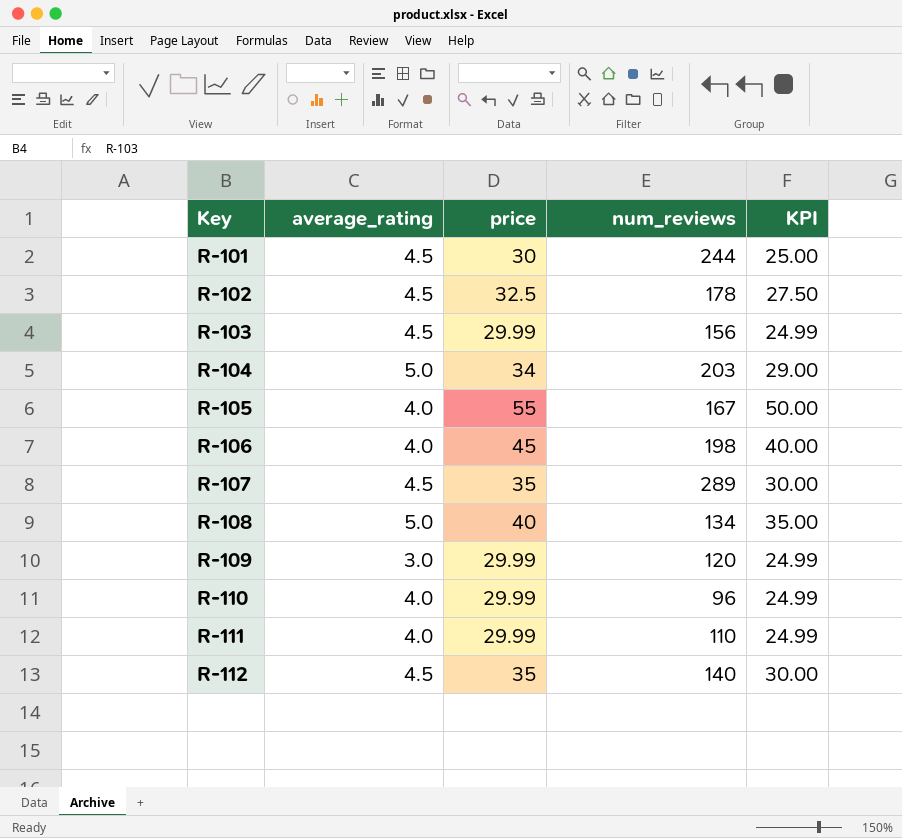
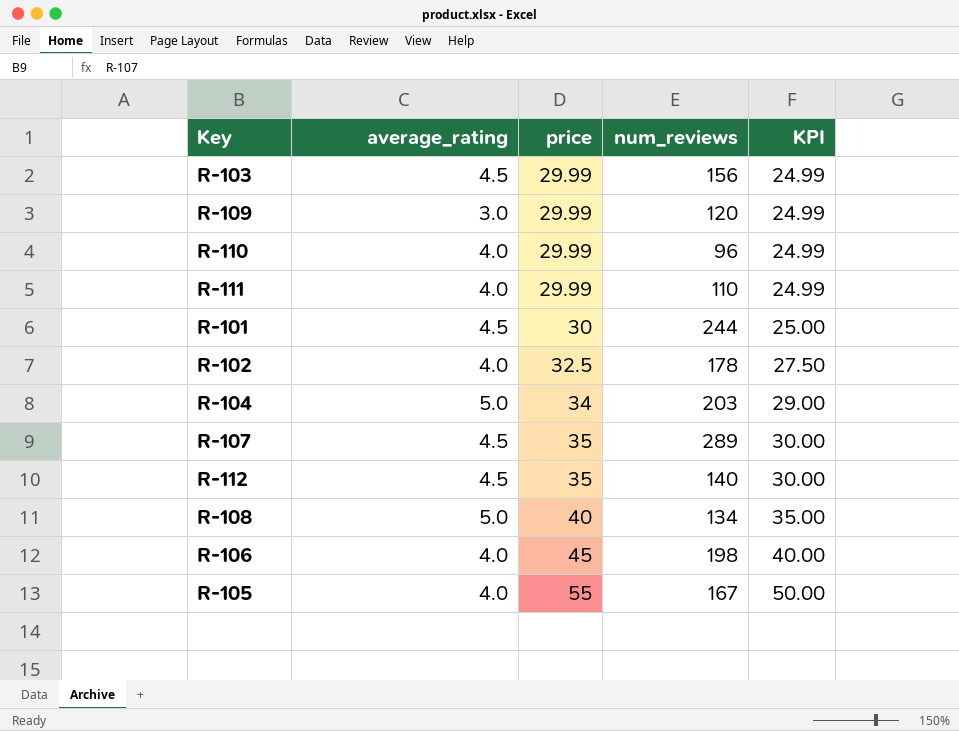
row order: Key ascending -> price ascending
R-102 | average_rating: 4.5 -> 4.0

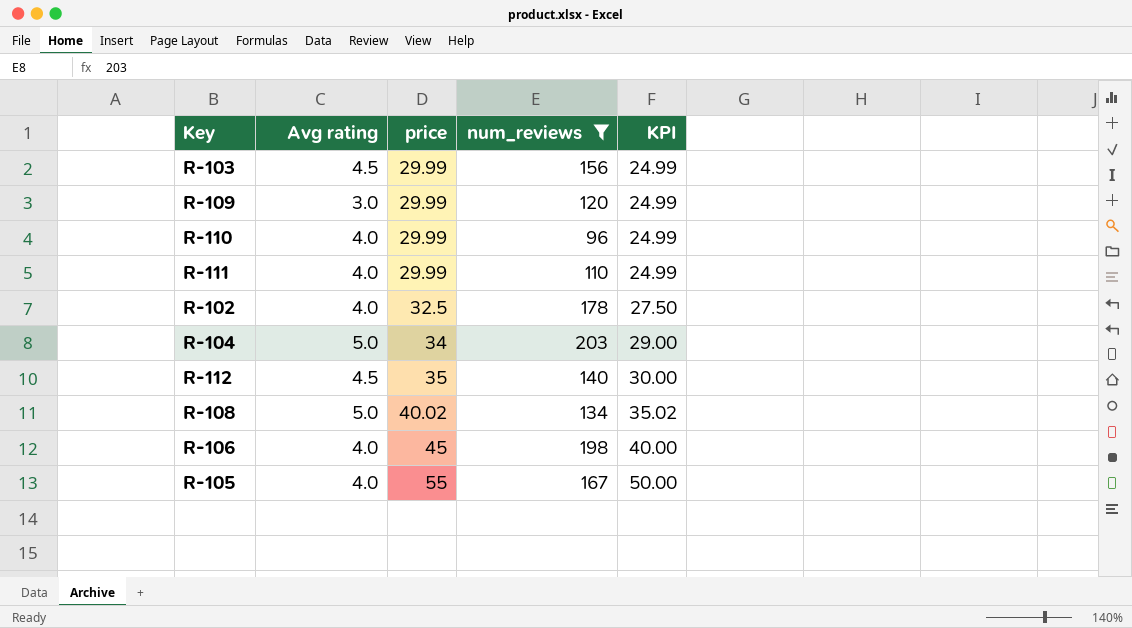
filter: none -> num_reviews <= 203
column name: average_rating -> Avg rating
R-108 | price: 40 -> 40.02
R-108 | KPI: 35.00 -> 35.02

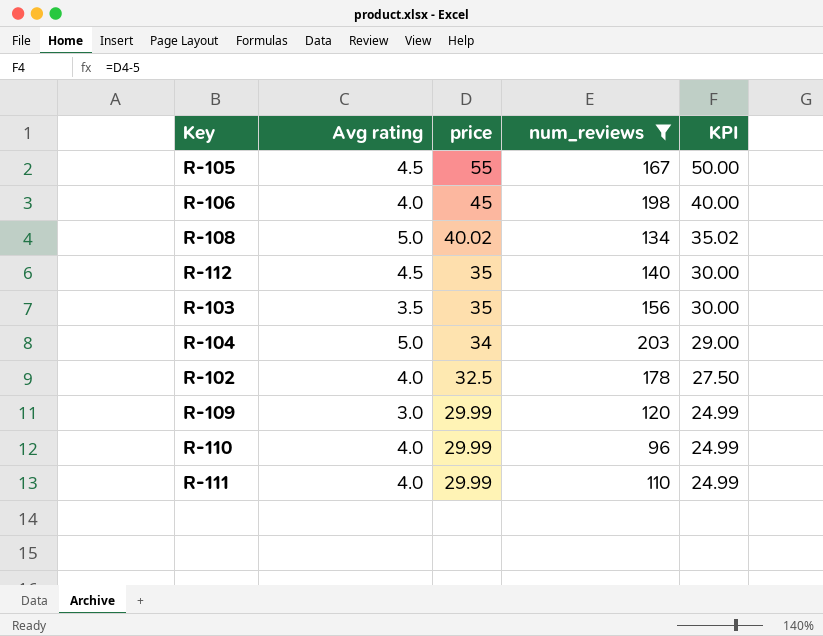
row order: price ascending -> price descending
R-105 | Avg rating: 4.0 -> 4.5
R-103 | Avg rating: 4.5 -> 3.5
R-103 | price: 29.99 -> 35
R-103 | KPI: 24.99 -> 30.00

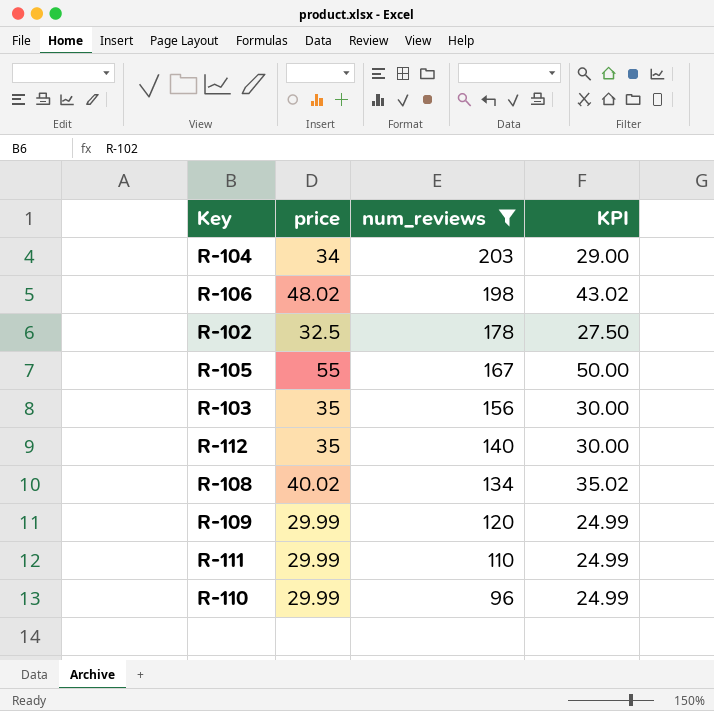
row order: price descending -> num_reviews descending
column Avg rating | position: 2 -> none
R-106 | price: 45 -> 48.02
R-106 | KPI: 40.00 -> 43.02

